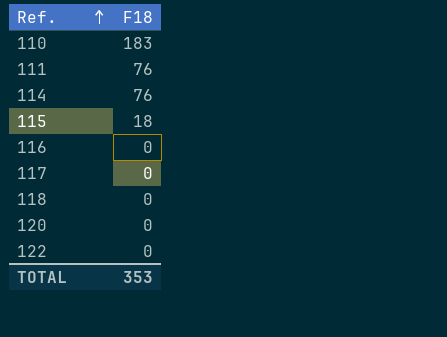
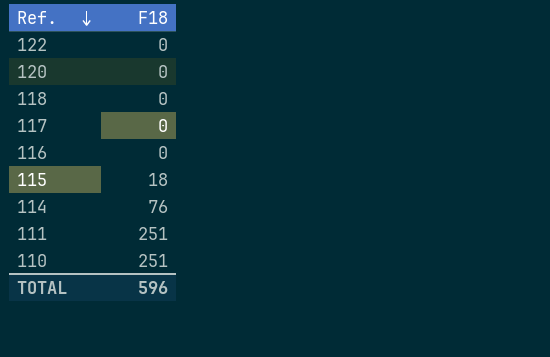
row order: Ref. ascending -> Ref. descending
111 | F18: 76 -> 251
110 | F18: 183 -> 251
TOTAL | F18: 353 -> 596

